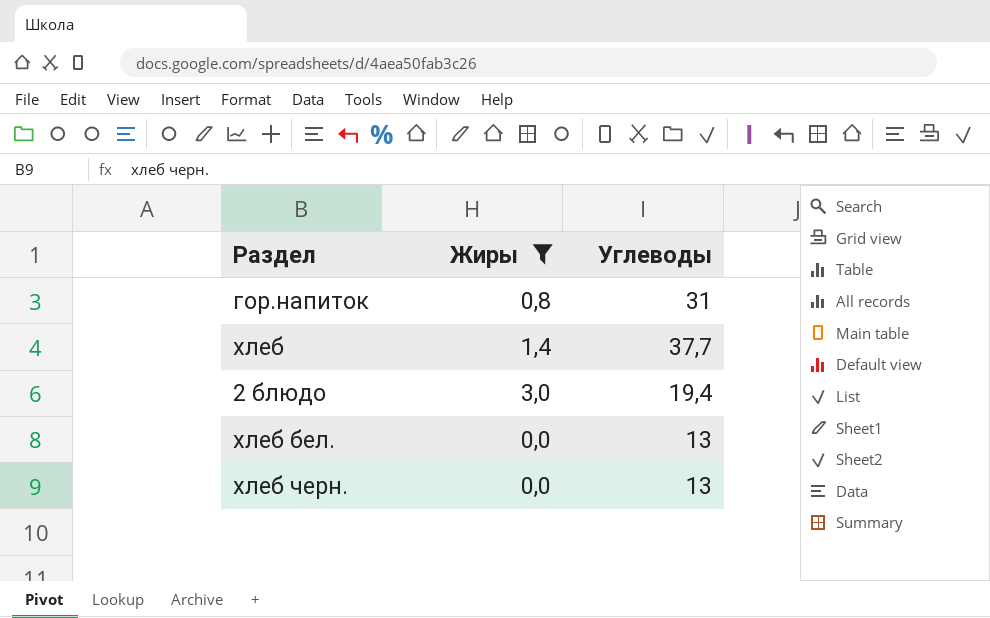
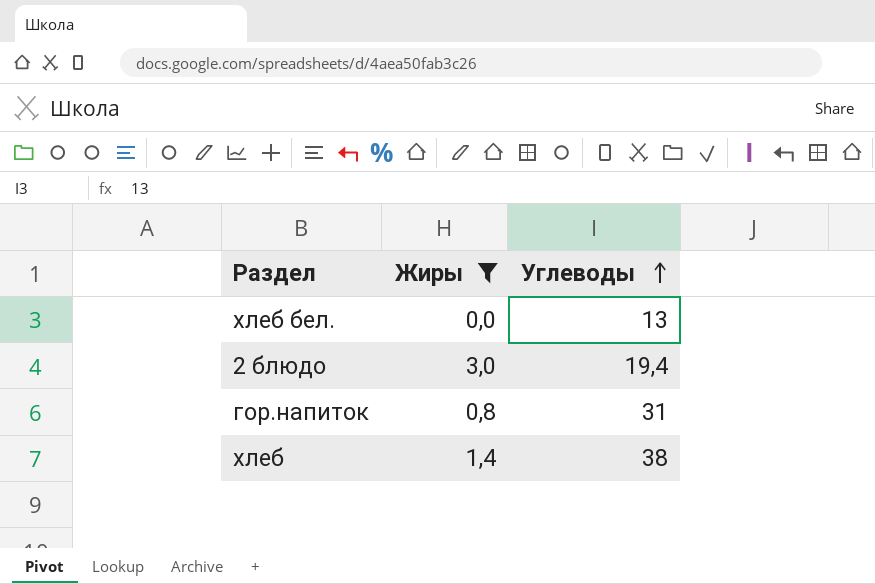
row order: none -> Углеводы ascending
row хлеб черн.: 0,0 | 13 -> none
хлеб | Углеводы: 37,7 -> 38

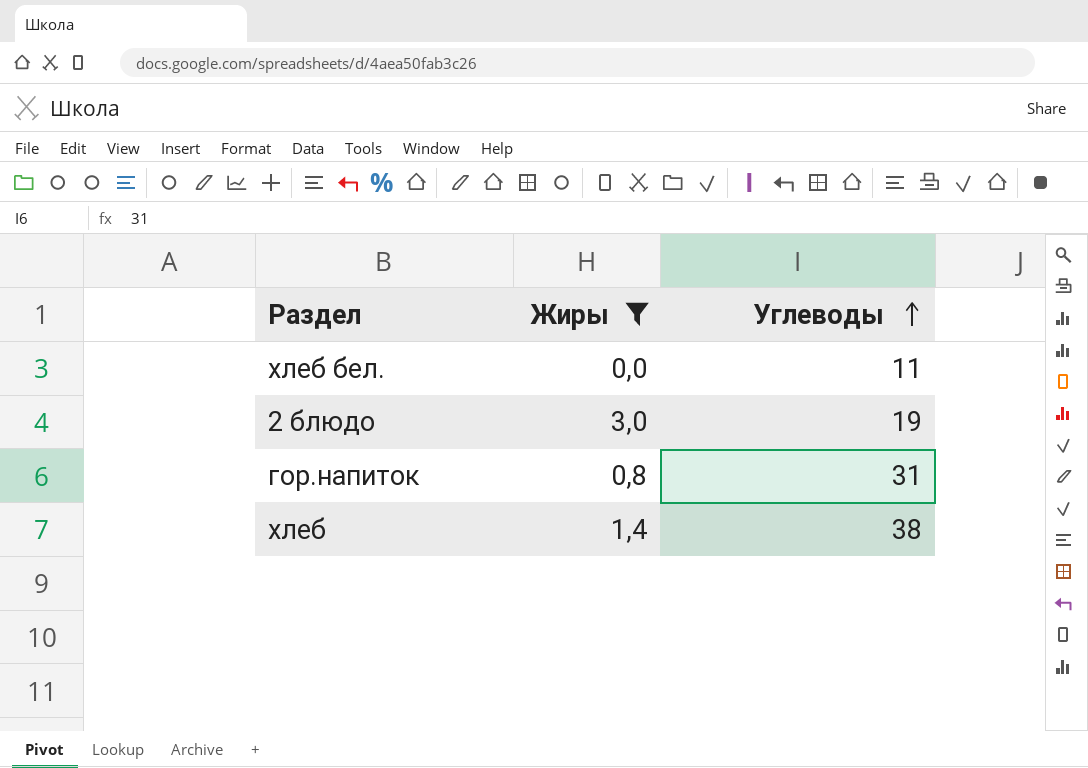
хлеб бел. | Углеводы: 13 -> 11
2 блюдо | Углеводы: 19,4 -> 19

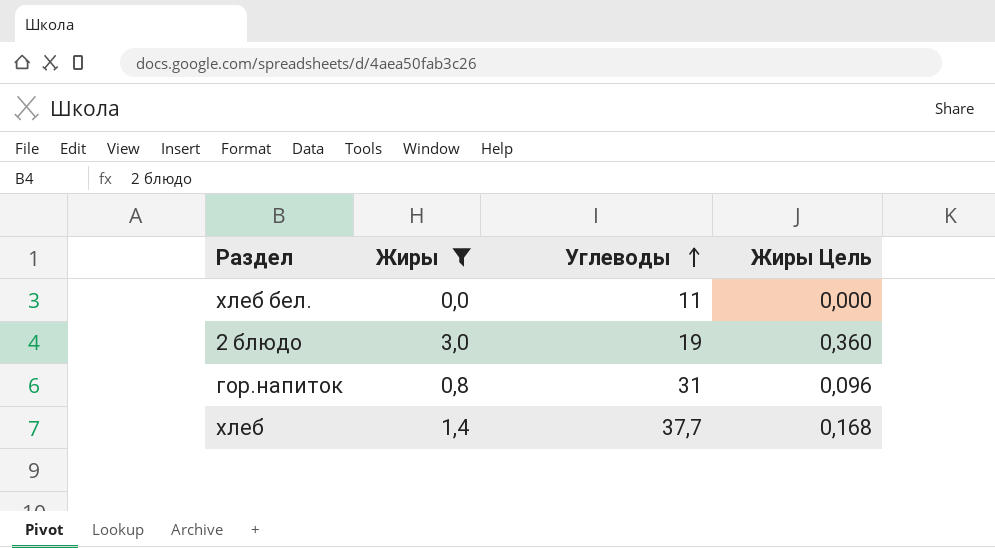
column Жиры Цель | formula: none -> [Жиры] * 0,12
хлеб | Углеводы: 38 -> 37,7

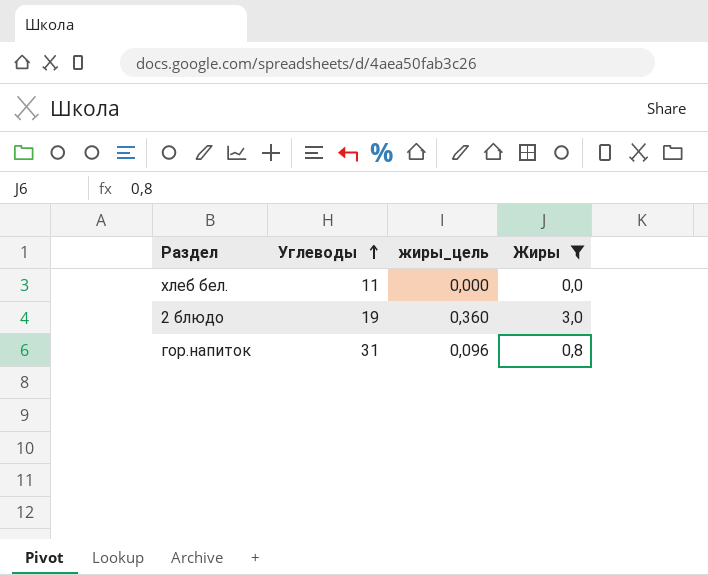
column name: Жиры Цель -> жиры_цель
column Жиры | position: 2 -> 4
row хлеб: 1,4 | 37,7 | 0,168 -> none

